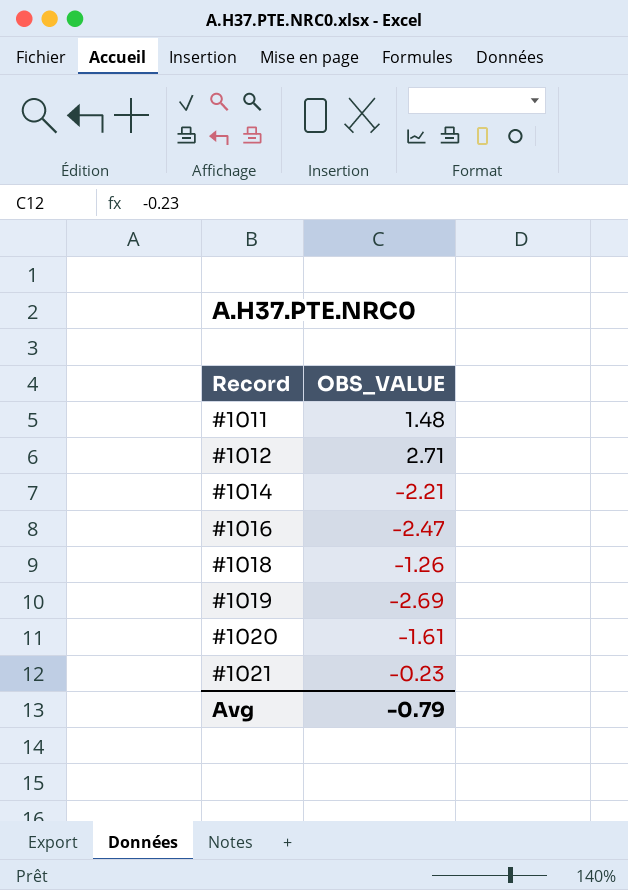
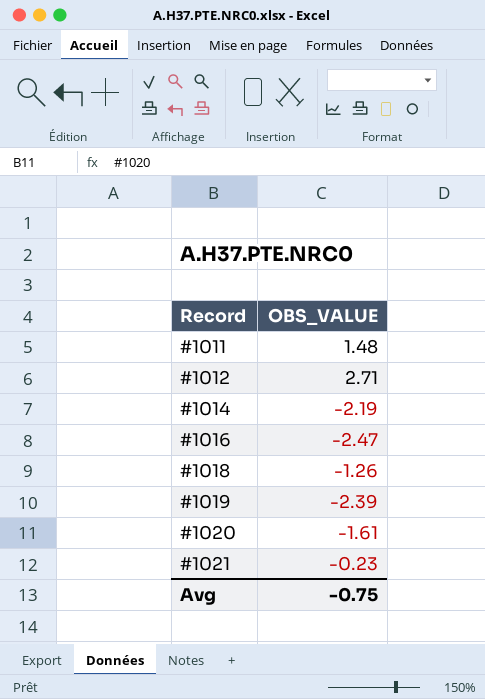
#1014 | OBS_VALUE: -2.21 -> -2.19
#1019 | OBS_VALUE: -2.69 -> -2.39
Avg | OBS_VALUE: -0.79 -> -0.75

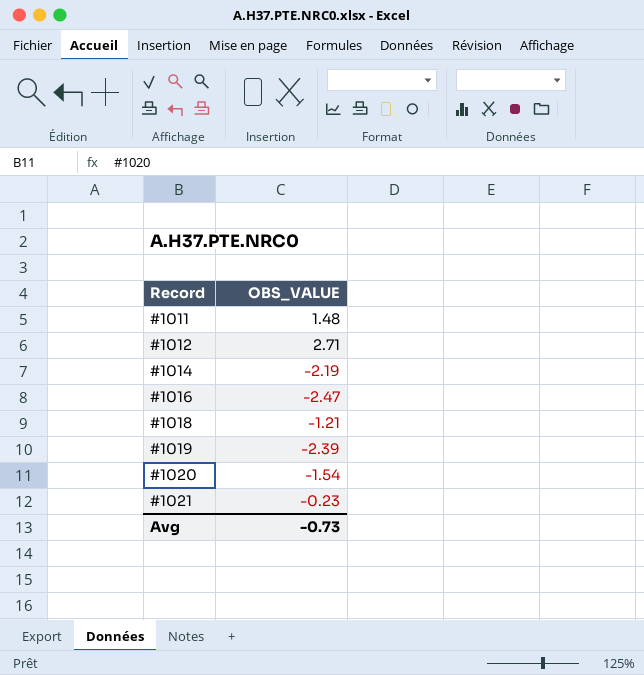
#1018 | OBS_VALUE: -1.26 -> -1.21
#1020 | OBS_VALUE: -1.61 -> -1.54
Avg | OBS_VALUE: -0.75 -> -0.73

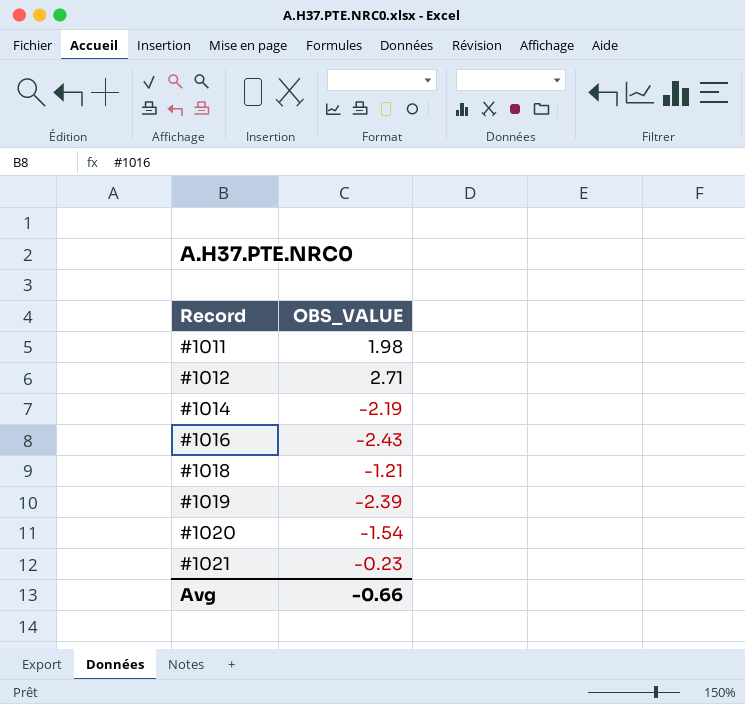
#1011 | OBS_VALUE: 1.48 -> 1.98
#1016 | OBS_VALUE: -2.47 -> -2.43
Avg | OBS_VALUE: -0.73 -> -0.66

